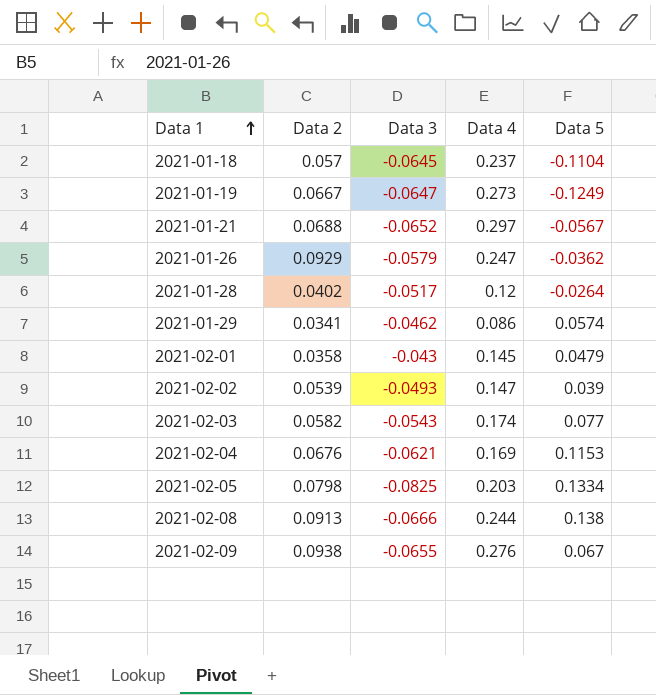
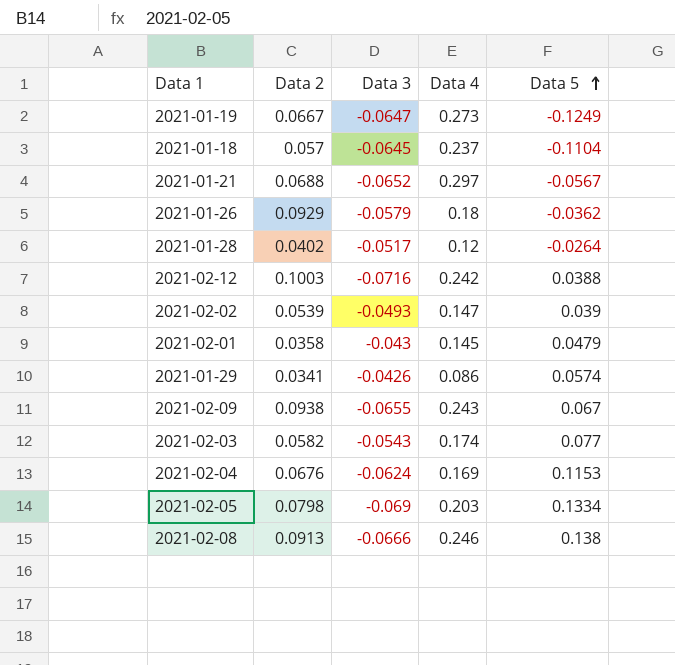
row order: Data 1 ascending -> Data 5 ascending
2021-01-26 | Data 4: 0.247 -> 0.18
row 2021-02-12: none -> 0.1003 | -0.0716 | 0.242 | 0.0388
2021-01-29 | Data 3: -0.0462 -> -0.0426
2021-02-09 | Data 4: 0.276 -> 0.243
2021-02-04 | Data 3: -0.0621 -> -0.0624
2021-02-05 | Data 3: -0.0825 -> -0.069
2021-02-08 | Data 4: 0.244 -> 0.246

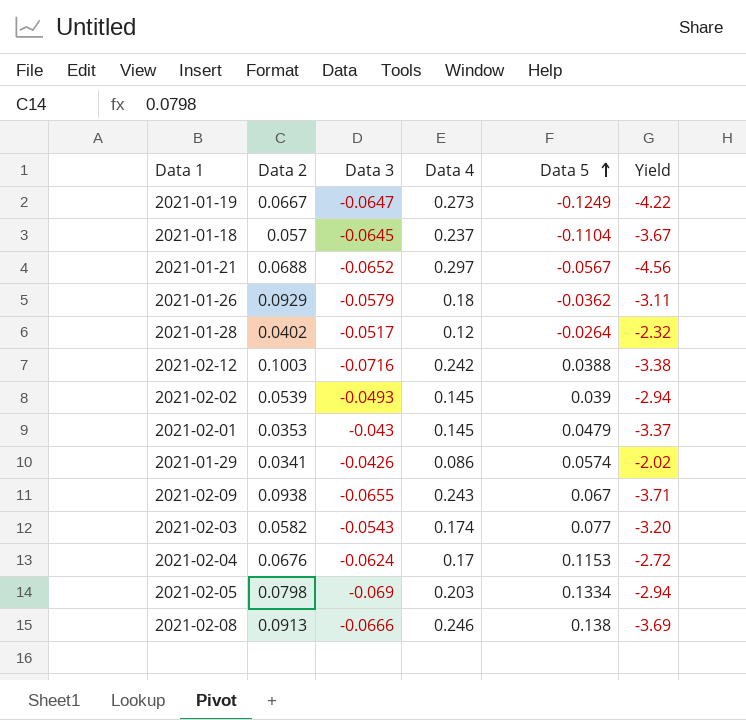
column Yield | formula: none -> [Data 4] / [Data 3]
2021-02-02 | Data 4: 0.147 -> 0.145
2021-02-01 | Data 2: 0.0358 -> 0.0353
2021-02-04 | Data 4: 0.169 -> 0.17

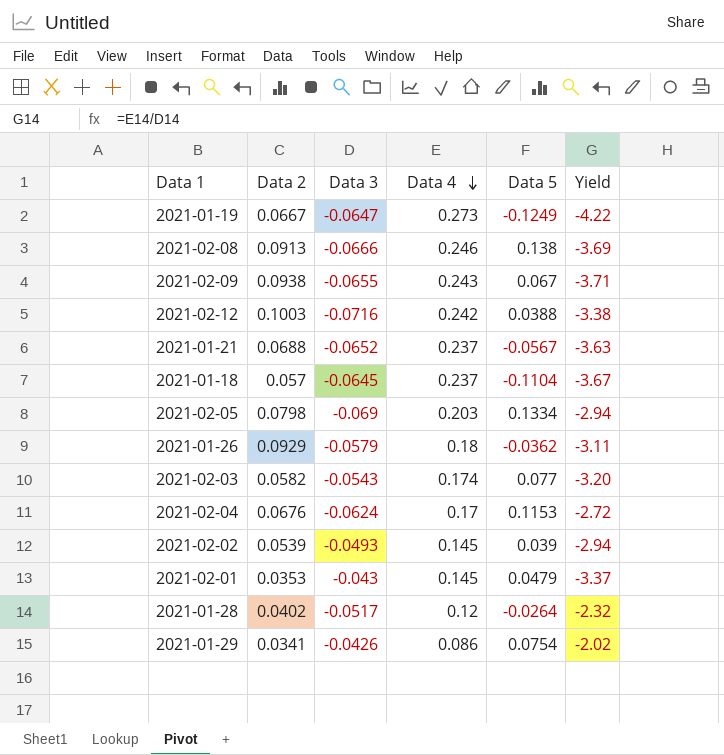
row order: Data 5 ascending -> Data 4 descending
2021-01-21 | Data 4: 0.297 -> 0.237
2021-01-21 | Yield: -4.56 -> -3.63
2021-01-29 | Data 5: 0.0574 -> 0.0754

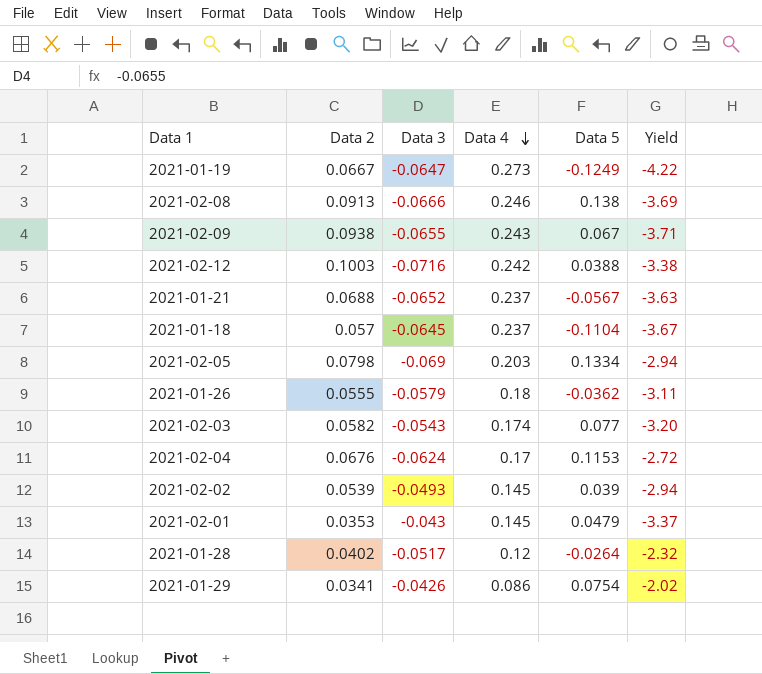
2021-01-26 | Data 2: 0.0929 -> 0.0555

